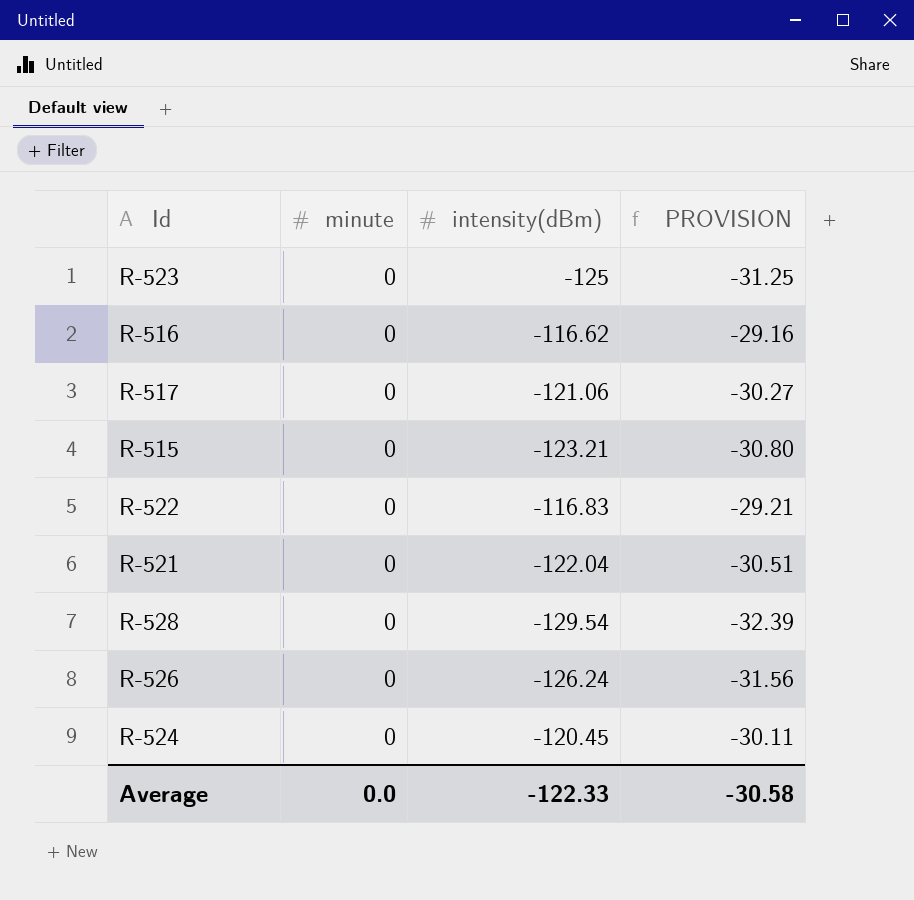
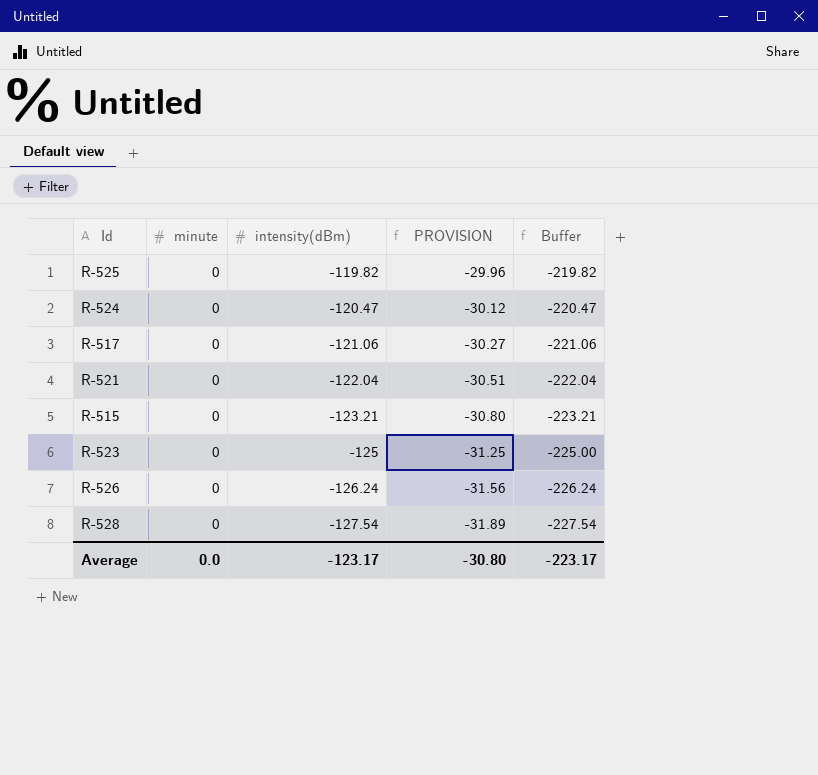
row order: none -> intensity(dBm) descending
column Buffer | formula: none -> [intensity(dBm)] - 100
row R-516: 0 | -116.62 | -29.16 -> none
row R-522: 0 | -116.83 | -29.21 -> none
row R-525: none -> 0 | -119.82 | -29.96 | -219.82
R-524 | intensity(dBm): -120.45 -> -120.47
R-524 | PROVISION: -30.11 -> -30.12
R-528 | intensity(dBm): -129.54 -> -127.54
R-528 | PROVISION: -32.39 -> -31.89
Average | intensity(dBm): -122.33 -> -123.17
Average | PROVISION: -30.58 -> -30.80

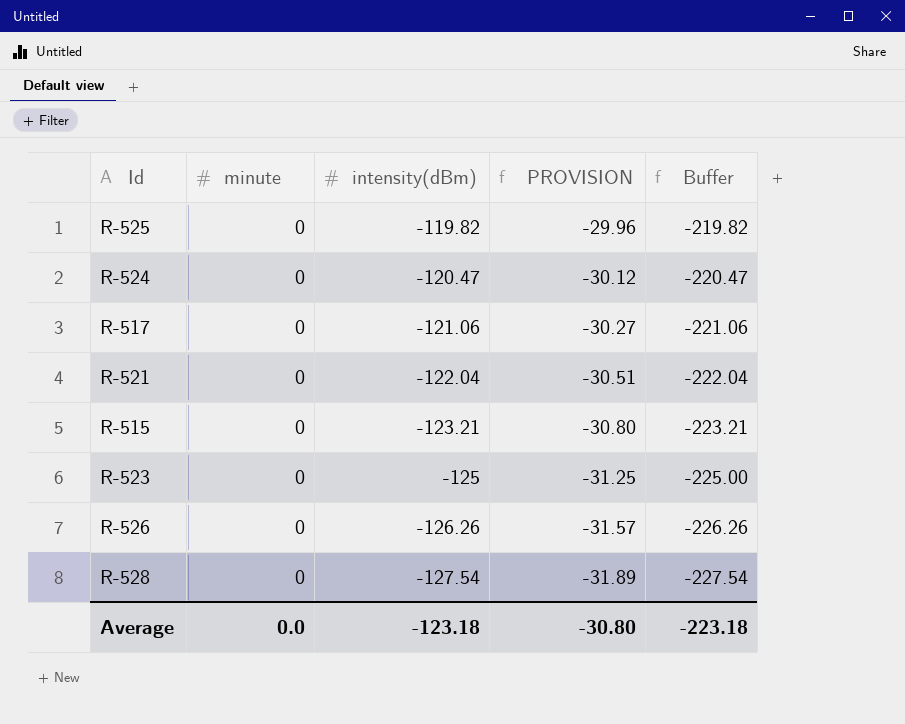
R-526 | intensity(dBm): -126.24 -> -126.26
R-526 | PROVISION: -31.56 -> -31.57
R-526 | Buffer: -226.24 -> -226.26
Average | intensity(dBm): -123.17 -> -123.18
Average | Buffer: -223.17 -> -223.18

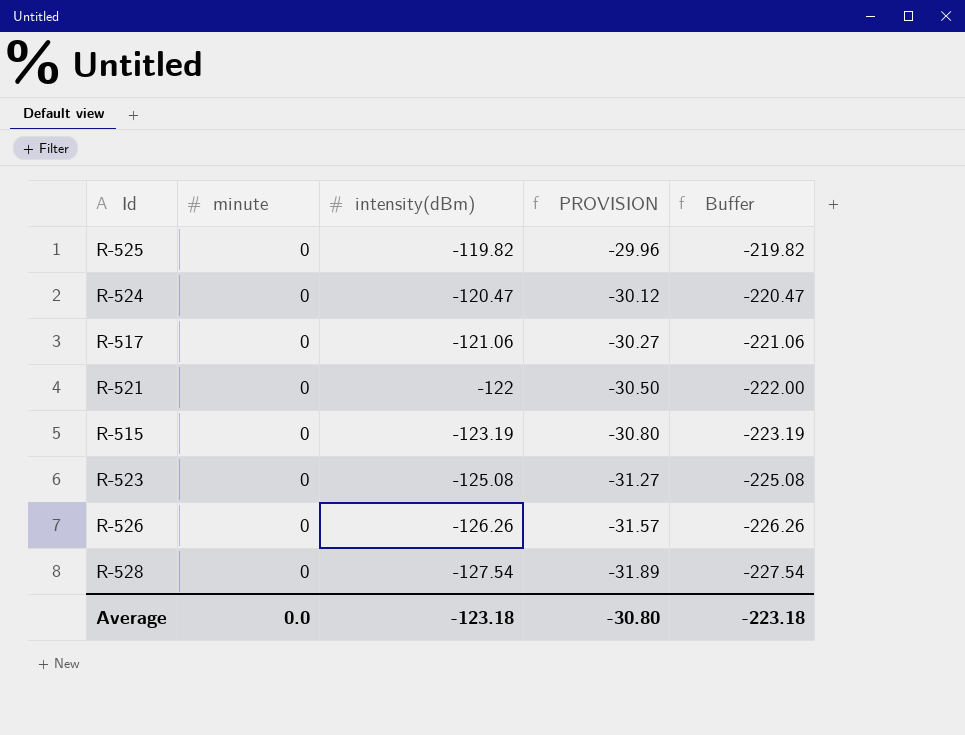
R-521 | intensity(dBm): -122.04 -> -122
R-521 | PROVISION: -30.51 -> -30.50
R-521 | Buffer: -222.04 -> -222.00
R-515 | intensity(dBm): -123.21 -> -123.19
R-515 | Buffer: -223.21 -> -223.19
R-523 | intensity(dBm): -125 -> -125.08
R-523 | PROVISION: -31.25 -> -31.27
R-523 | Buffer: -225.00 -> -225.08

